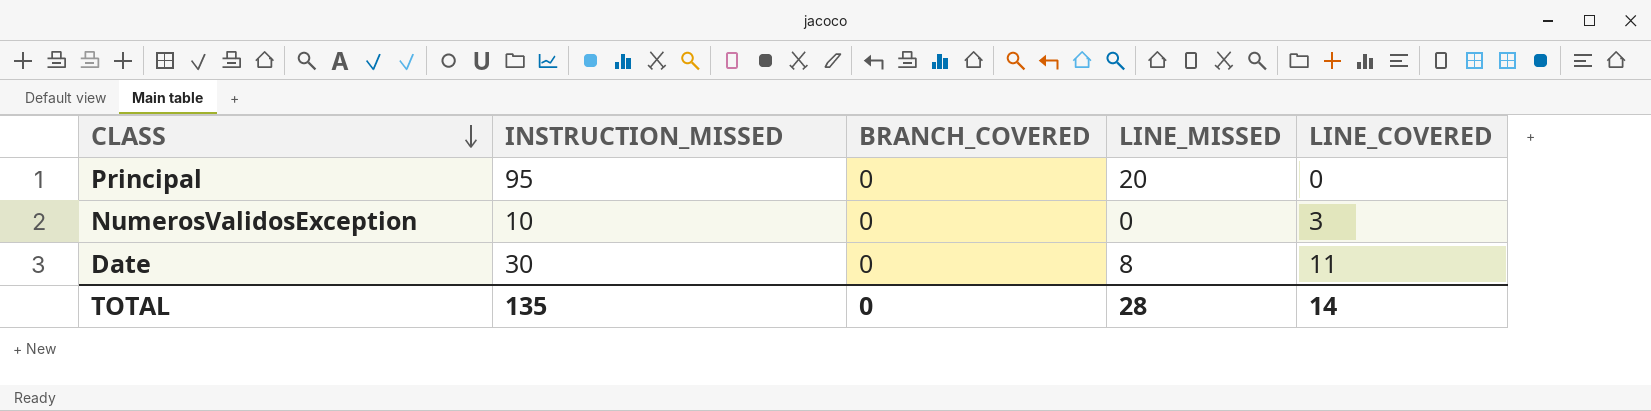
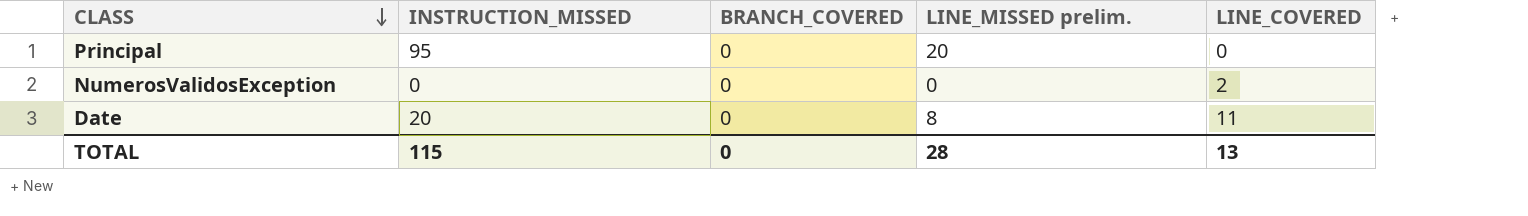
column name: LINE_MISSED -> LINE_MISSED prelim.
NumerosValidosException | INSTRUCTION_MISSED: 10 -> 0
NumerosValidosException | LINE_COVERED: 3 -> 2
Date | INSTRUCTION_MISSED: 30 -> 20
TOTAL | INSTRUCTION_MISSED: 135 -> 115
TOTAL | LINE_COVERED: 14 -> 13

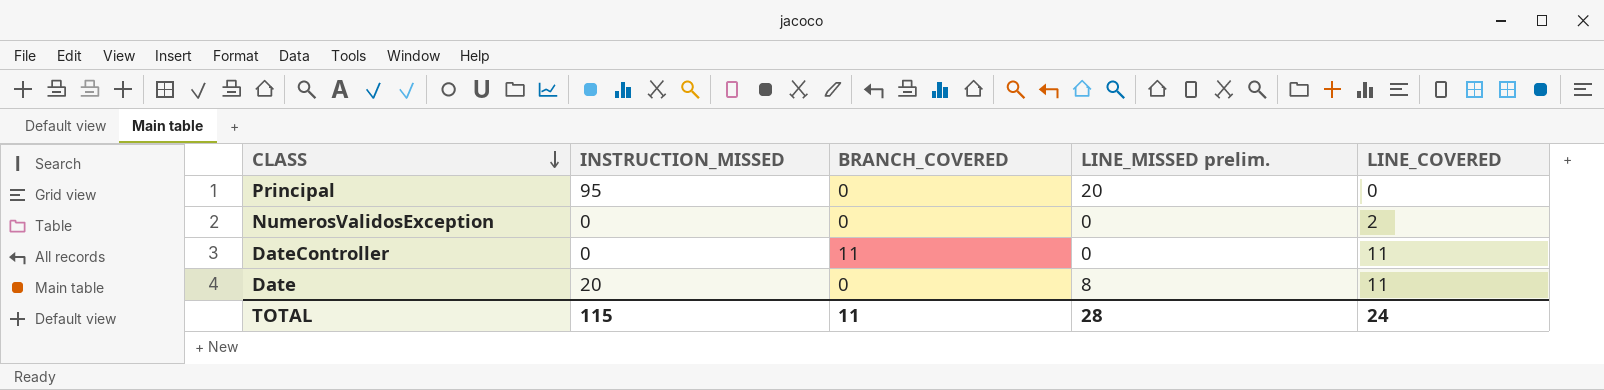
row DateController: none -> 0 | 11 | 0 | 11
TOTAL | BRANCH_COVERED: 0 -> 11
TOTAL | LINE_COVERED: 13 -> 24

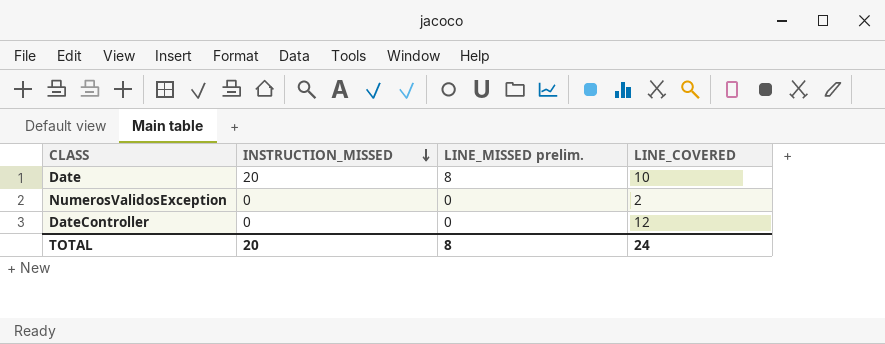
row order: CLASS descending -> INSTRUCTION_MISSED descending
column BRANCH_COVERED | position: 3 -> none
row Principal: 95 | 0 | 20 | 0 -> none
Date | LINE_COVERED: 11 -> 10
DateController | LINE_COVERED: 11 -> 12
TOTAL | INSTRUCTION_MISSED: 115 -> 20
TOTAL | LINE_MISSED prelim.: 28 -> 8

